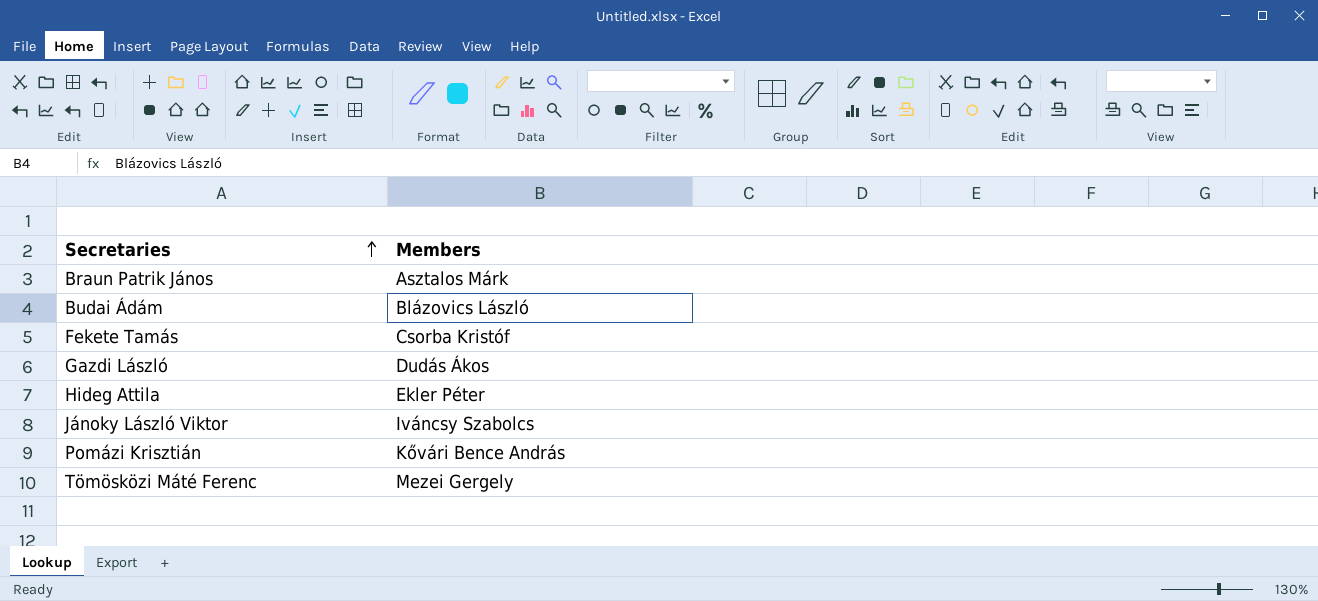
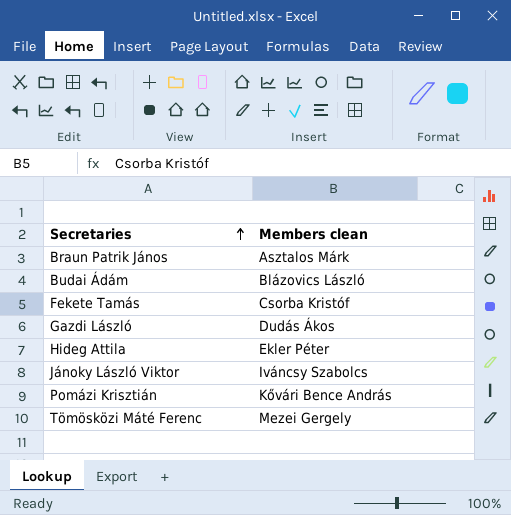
column name: Members -> Members clean

